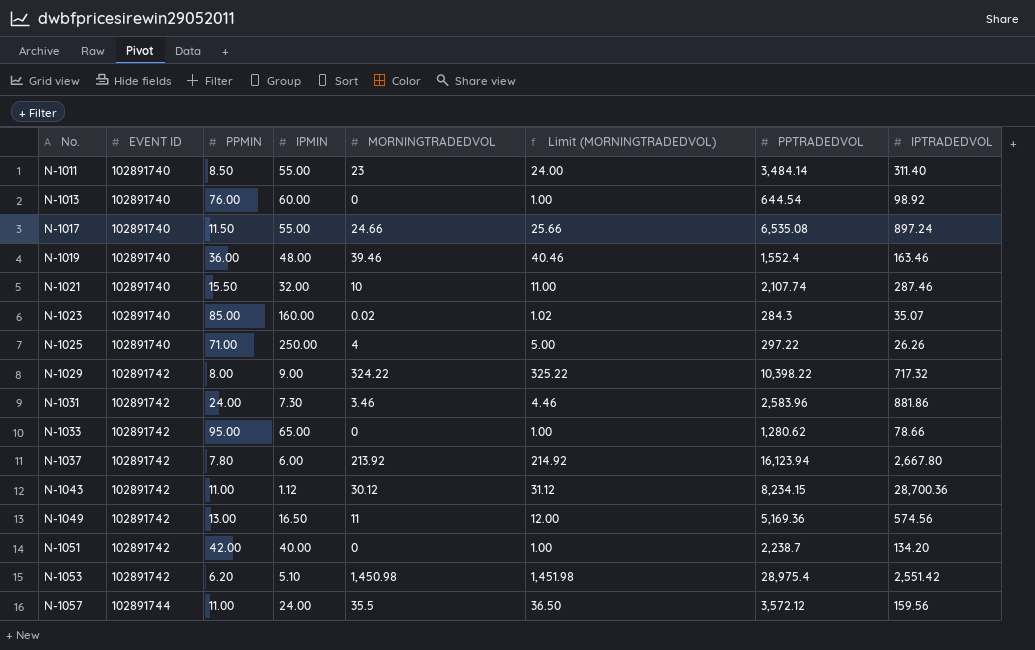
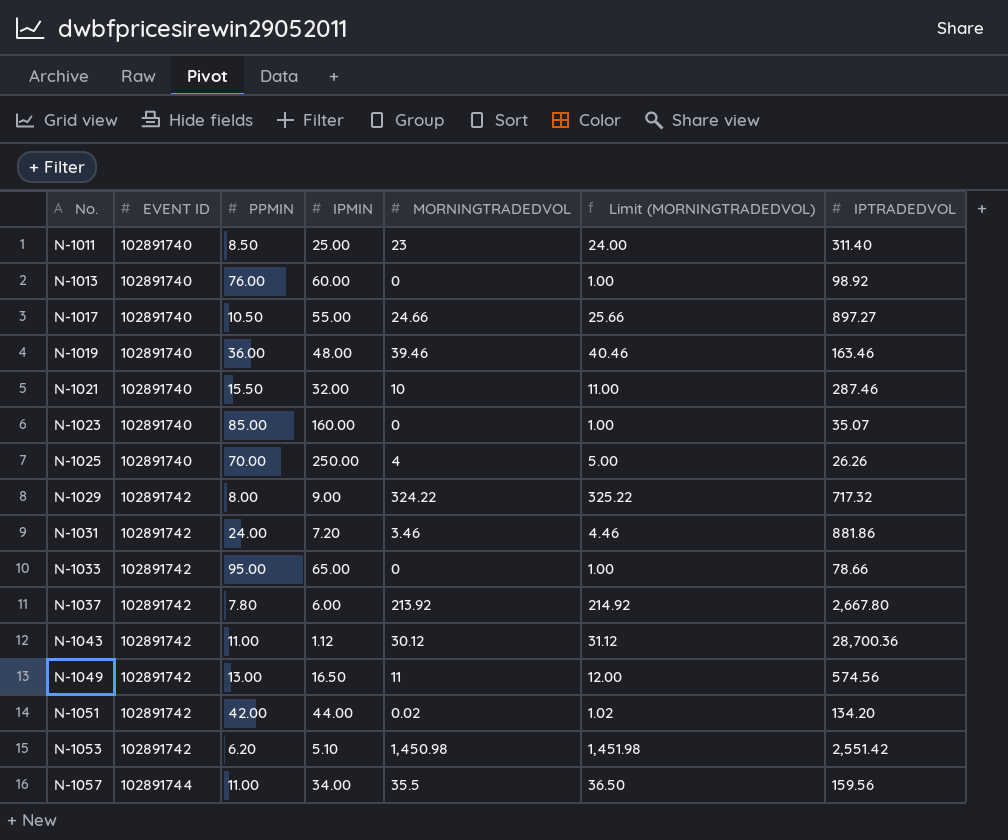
column PPTRADEDVOL | position: 7 -> none
N-1011 | IPMIN: 55.00 -> 25.00
N-1017 | PPMIN: 11.50 -> 10.50
N-1017 | IPTRADEDVOL: 897.24 -> 897.27
N-1023 | MORNINGTRADEDVOL: 0.02 -> 0
N-1023 | Limit (MORNINGTRADEDVOL): 1.02 -> 1.00
N-1025 | PPMIN: 71.00 -> 70.00
N-1031 | IPMIN: 7.30 -> 7.20
N-1051 | IPMIN: 40.00 -> 44.00
N-1051 | MORNINGTRADEDVOL: 0 -> 0.02
N-1051 | Limit (MORNINGTRADEDVOL): 1.00 -> 1.02
N-1057 | IPMIN: 24.00 -> 34.00

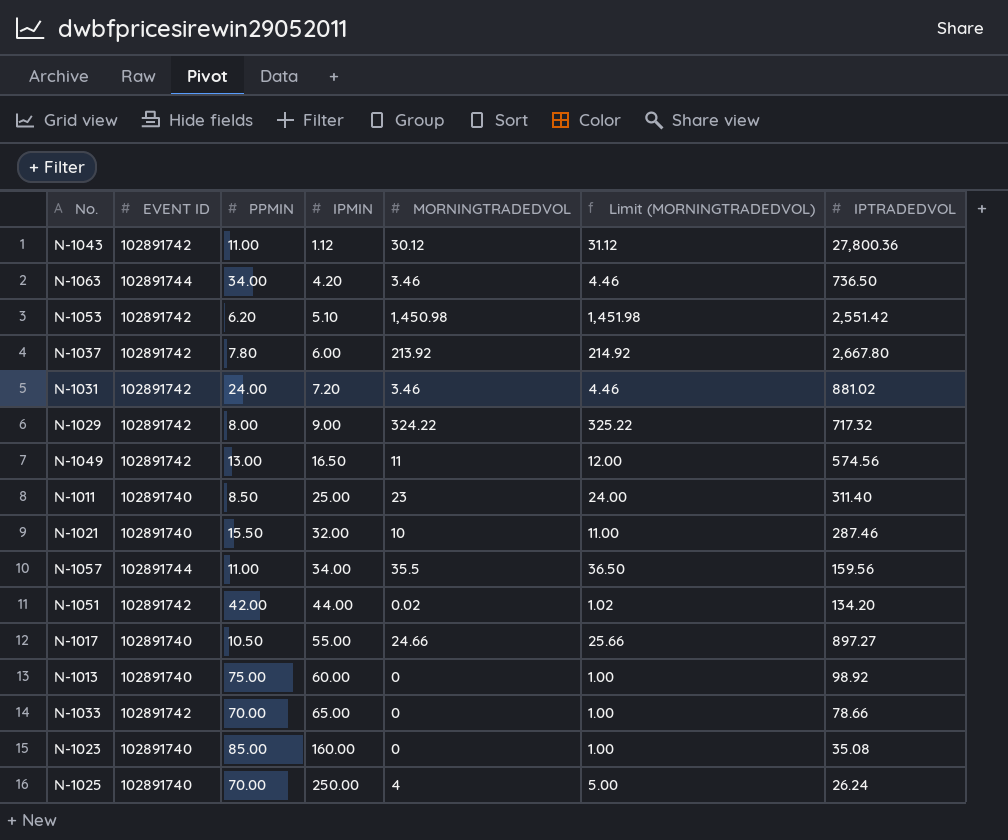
row order: No. ascending -> IPMIN ascending
row N-1019: 102891740 | 36.00 | 48.00 | 39.46 | 40.46 | 163.46 -> none
N-1043 | IPTRADEDVOL: 28,700.36 -> 27,800.36
row N-1063: none -> 102891744 | 34.00 | 4.20 | 3.46 | 4.46 | 736.50
N-1031 | IPTRADEDVOL: 881.86 -> 881.02
N-1013 | PPMIN: 76.00 -> 75.00
N-1033 | PPMIN: 95.00 -> 70.00
N-1023 | IPTRADEDVOL: 35.07 -> 35.08
N-1025 | IPTRADEDVOL: 26.26 -> 26.24

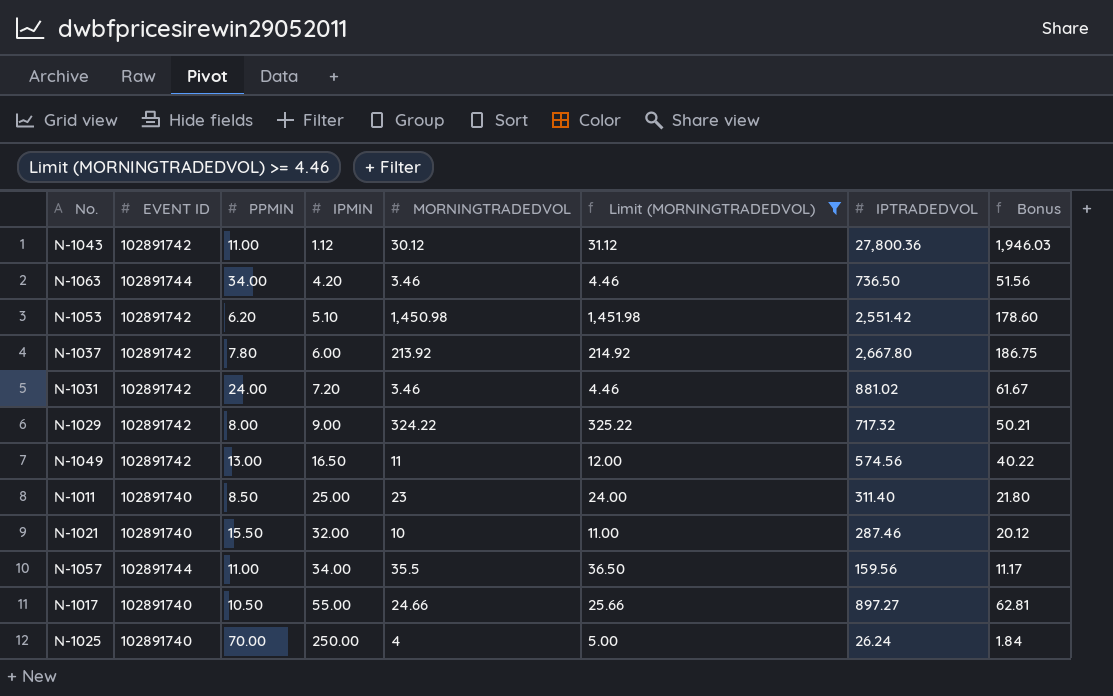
filter: none -> Limit (MORNINGTRADEDVOL) >= 4.46
column Bonus | formula: none -> [IPTRADEDVOL] * 0.07

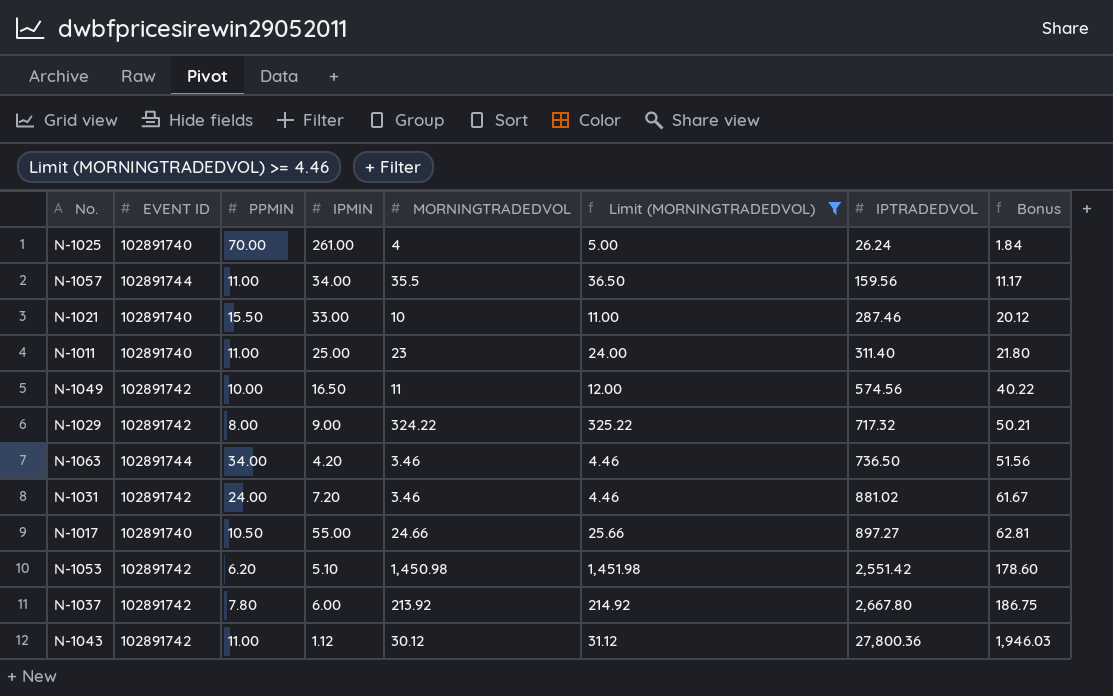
row order: IPMIN ascending -> IPTRADEDVOL ascending
N-1025 | IPMIN: 250.00 -> 261.00
N-1021 | IPMIN: 32.00 -> 33.00
N-1011 | PPMIN: 8.50 -> 11.00
N-1049 | PPMIN: 13.00 -> 10.00

